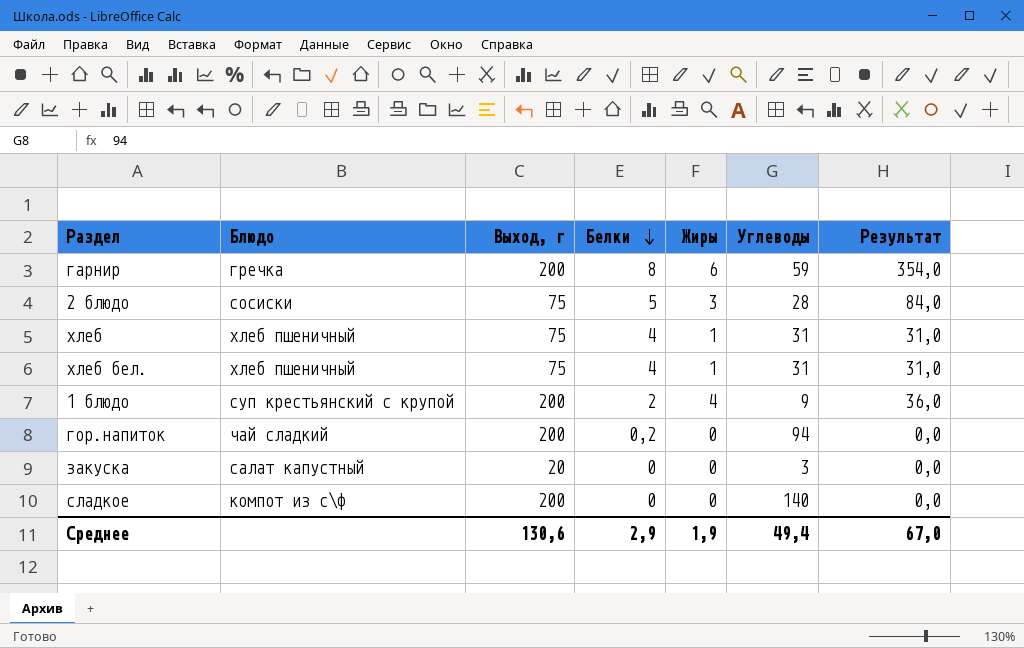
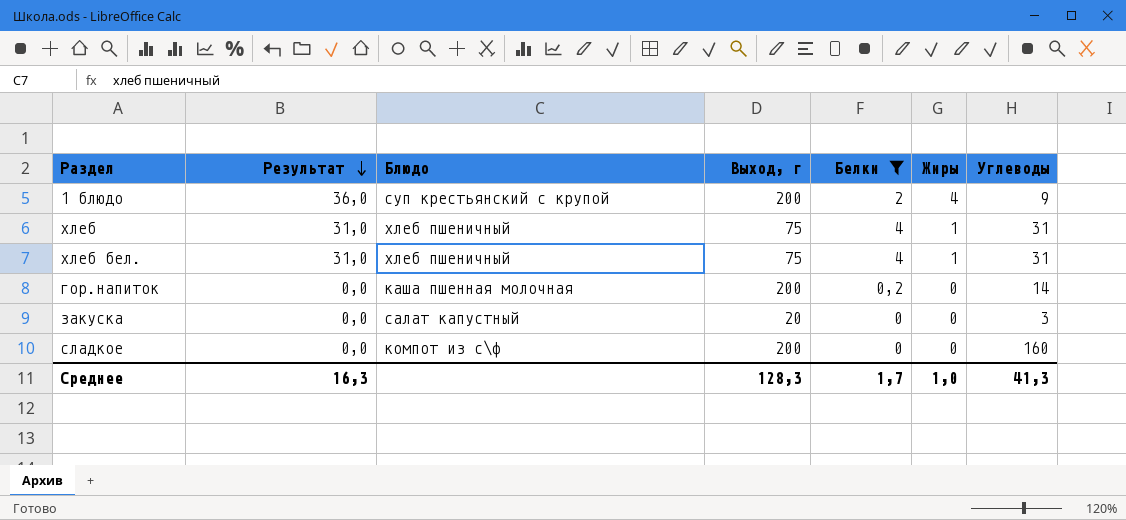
filter: none -> Белки <= 4
row order: Белки descending -> Результат descending
column Результат | position: 7 -> 2
гор.напиток | Блюдо: чай сладкий -> каша пшенная молочная
гор.напиток | Углеводы: 94 -> 14
сладкое | Углеводы: 140 -> 160
Среднее | Результат: 67,0 -> 16,3
Среднее | Выход, г: 130,6 -> 128,3
Среднее | Белки: 2,9 -> 1,7
Среднее | Жиры: 1,9 -> 1,0
Среднее | Углеводы: 49,4 -> 41,3

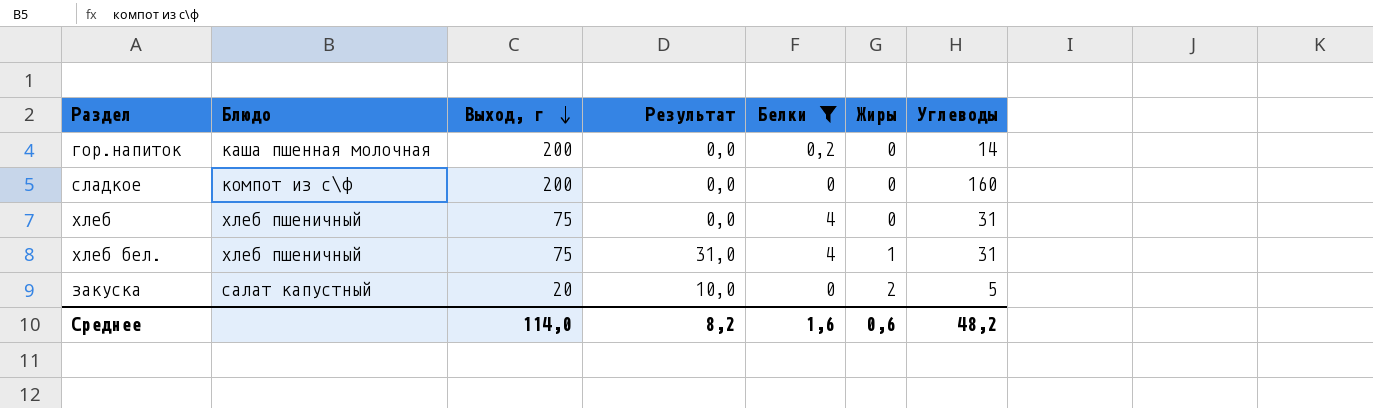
row order: Результат descending -> Выход, г descending
column Результат | position: 2 -> 4
row 1 блюдо: 36,0 | суп крестьянский с крупой | 200 | 2 | 4 | 9 -> none
хлеб | Результат: 31,0 -> 0,0
хлеб | Жиры: 1 -> 0
закуска | Результат: 0,0 -> 10,0
закуска | Жиры: 0 -> 2
закуска | Углеводы: 3 -> 5
Среднее | Выход, г: 128,3 -> 114,0
Среднее | Результат: 16,3 -> 8,2
Среднее | Белки: 1,7 -> 1,6
Среднее | Жиры: 1,0 -> 0,6
Среднее | Углеводы: 41,3 -> 48,2

